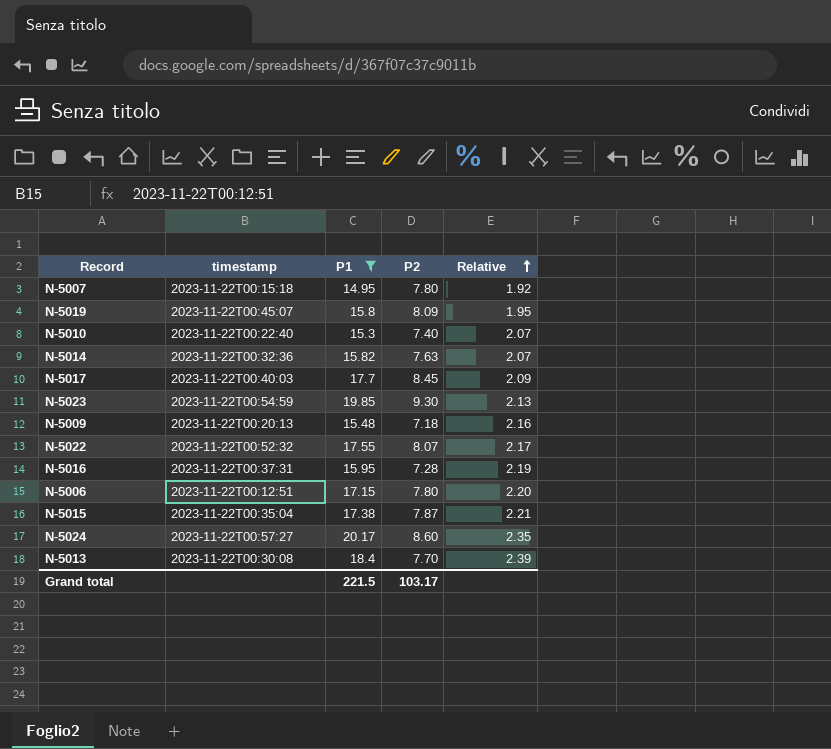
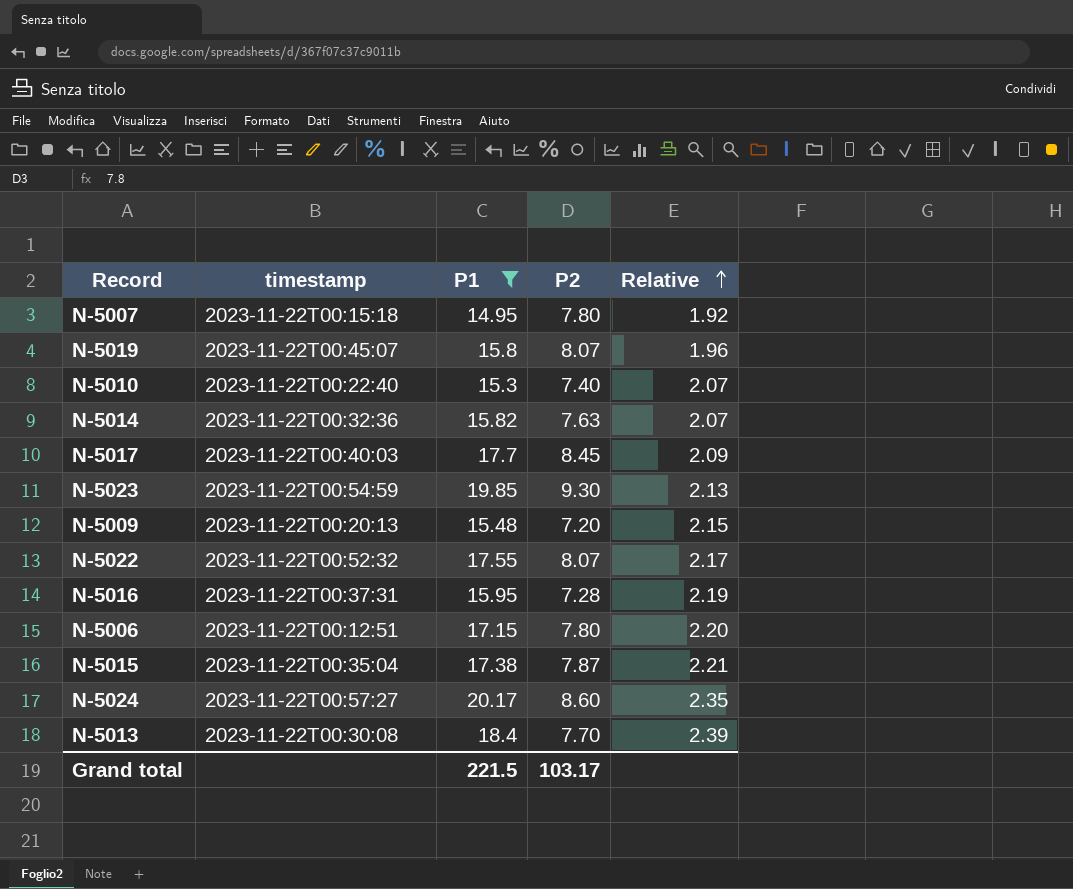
N-5019 | P2: 8.09 -> 8.07
N-5019 | Relative: 1.95 -> 1.96
N-5009 | P2: 7.18 -> 7.20
N-5009 | Relative: 2.16 -> 2.15

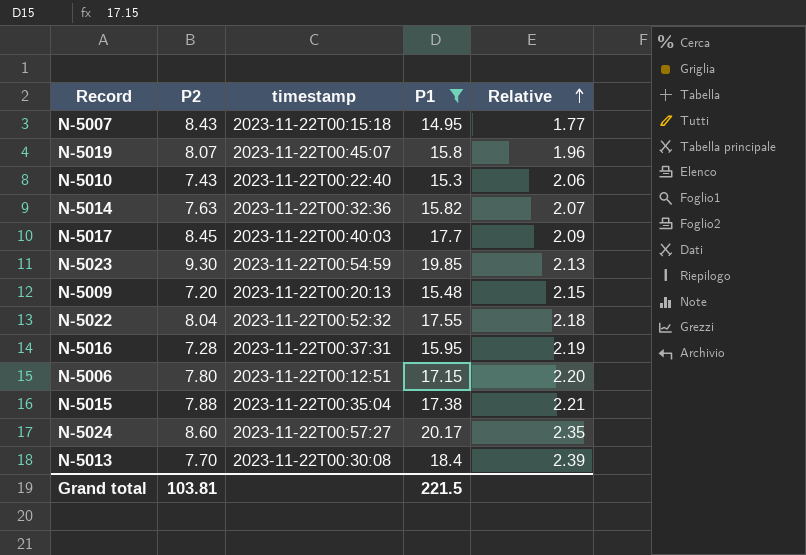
column P2 | position: 4 -> 2
N-5007 | P2: 7.80 -> 8.43
N-5007 | Relative: 1.92 -> 1.77
N-5010 | P2: 7.40 -> 7.43
N-5010 | Relative: 2.07 -> 2.06
N-5022 | P2: 8.07 -> 8.04
N-5022 | Relative: 2.17 -> 2.18
N-5015 | P2: 7.87 -> 7.88
Grand total | P2: 103.17 -> 103.81

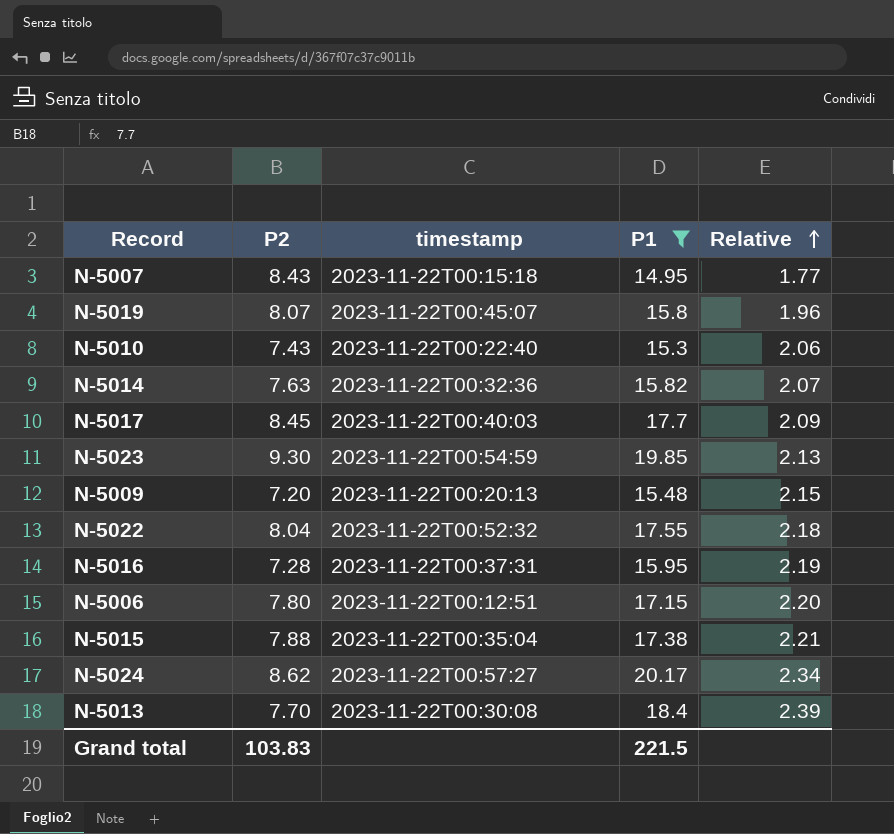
N-5024 | P2: 8.60 -> 8.62
N-5024 | Relative: 2.35 -> 2.34
Grand total | P2: 103.81 -> 103.83

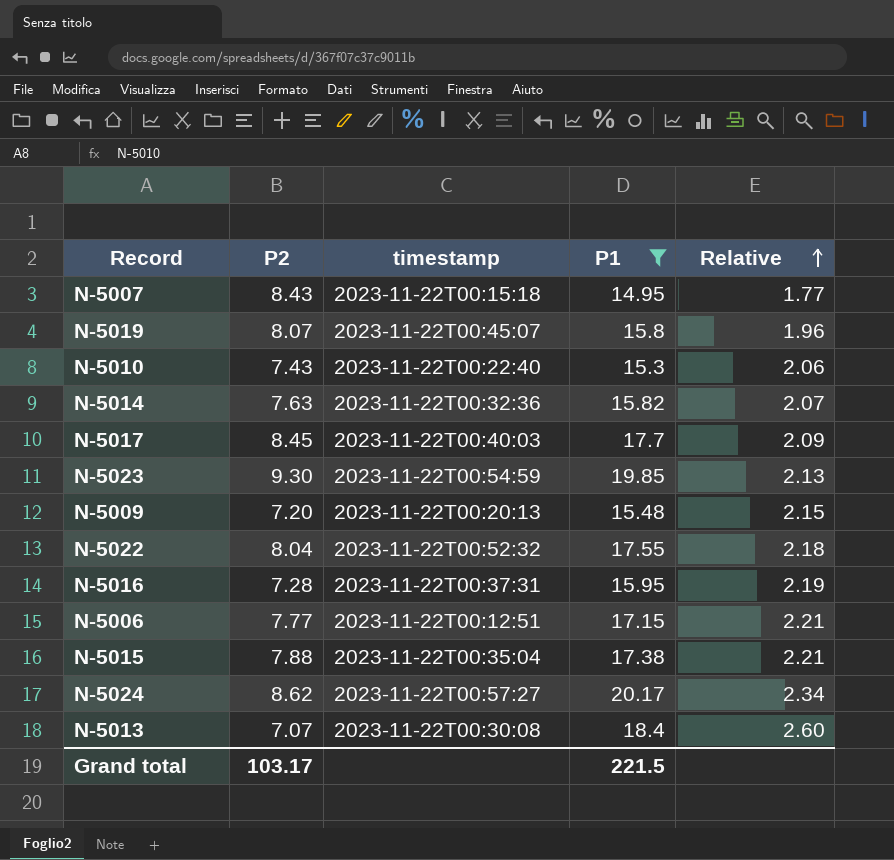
N-5006 | P2: 7.80 -> 7.77
N-5006 | Relative: 2.20 -> 2.21
N-5013 | P2: 7.70 -> 7.07
N-5013 | Relative: 2.39 -> 2.60
Grand total | P2: 103.83 -> 103.17

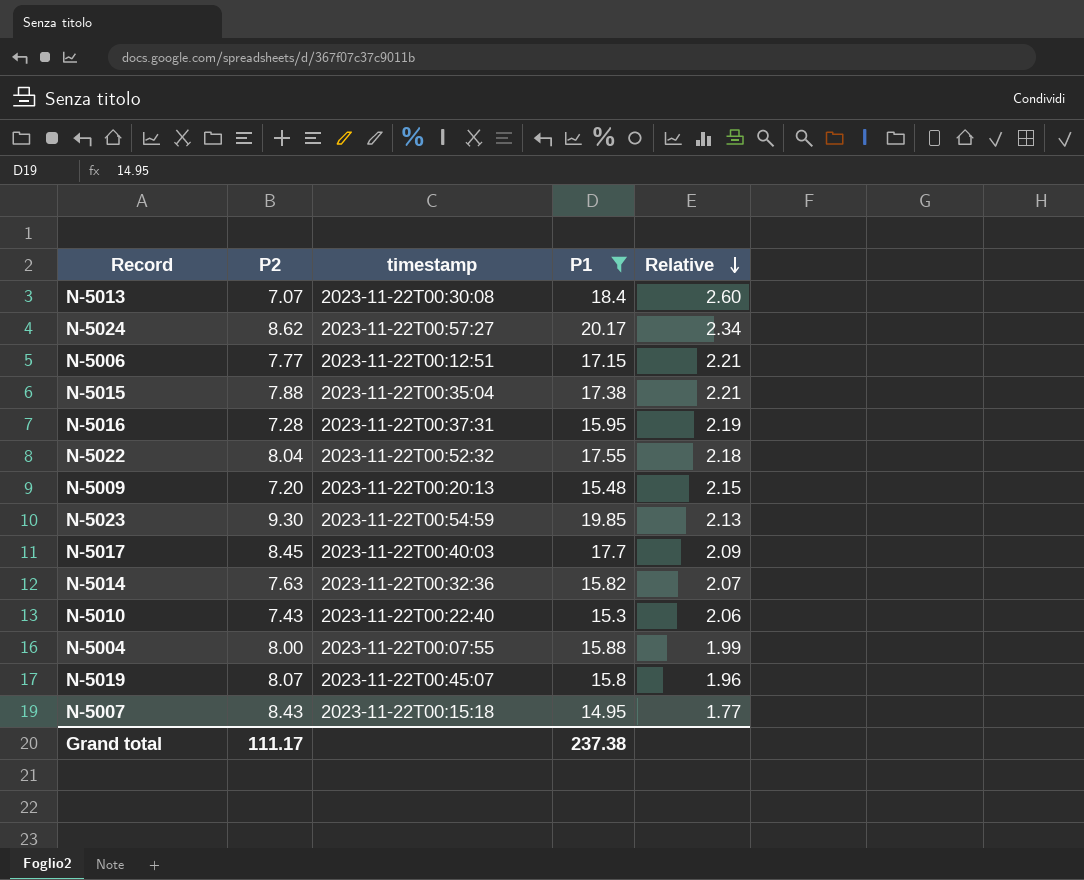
row order: Relative ascending -> Relative descending
row N-5004: none -> 8.00 | 2023-11-22T00:07:55 | 15.88 | 1.99
Grand total | P2: 103.17 -> 111.17
Grand total | P1: 221.5 -> 237.38

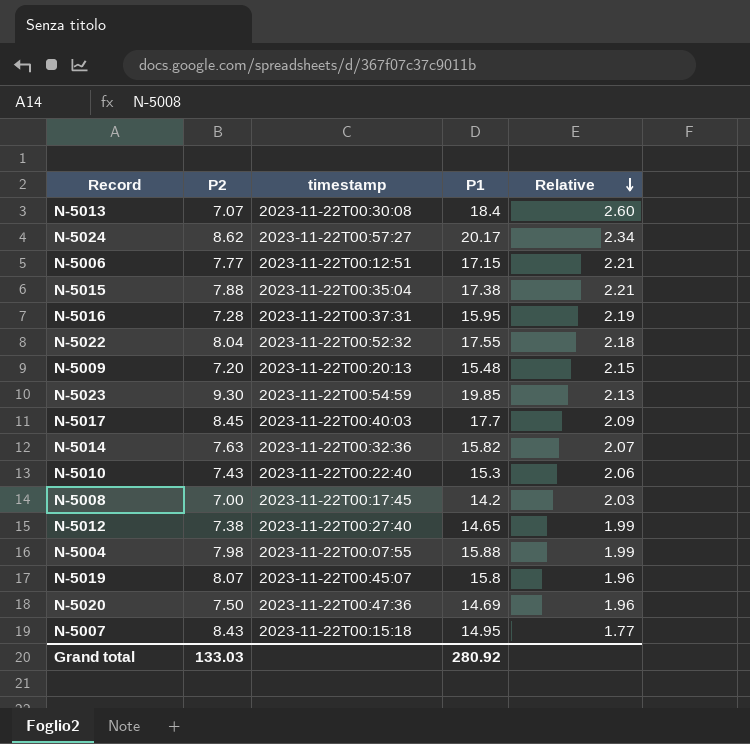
filter: P1 >= 14.95 -> none
N-5004 | P2: 8.00 -> 7.98
Grand total | P2: 111.17 -> 133.03
Grand total | P1: 237.38 -> 280.92

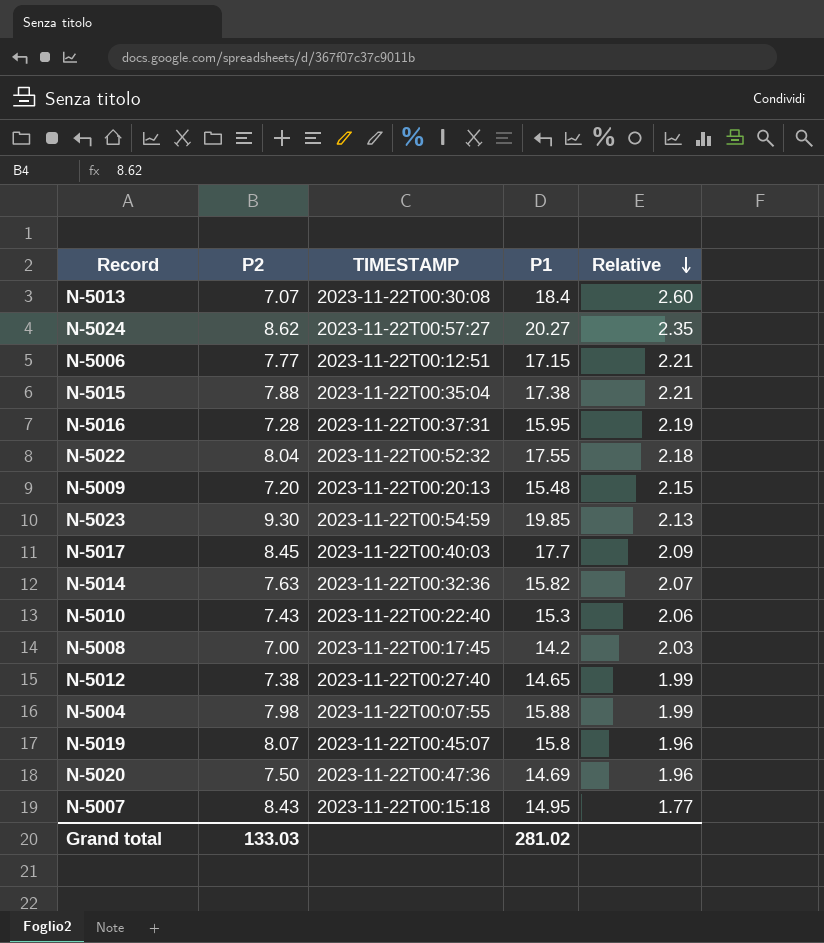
column name: timestamp -> TIMESTAMP
N-5024 | P1: 20.17 -> 20.27
N-5024 | Relative: 2.34 -> 2.35
Grand total | P1: 280.92 -> 281.02

